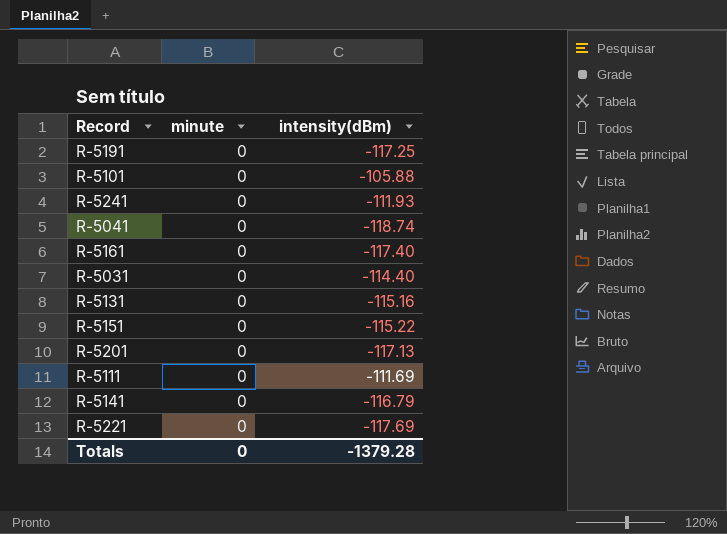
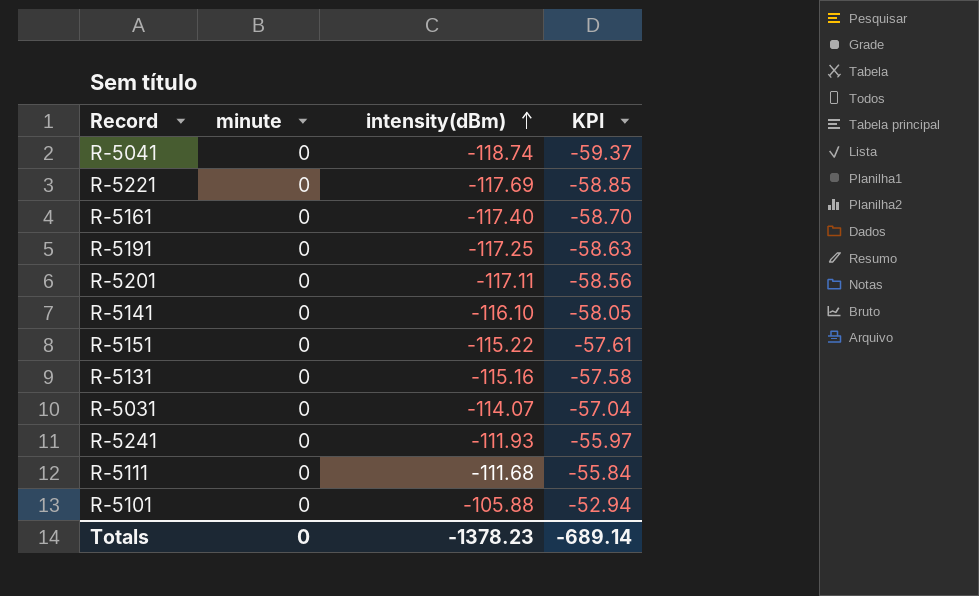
row order: none -> intensity(dBm) ascending
column KPI | formula: none -> [intensity(dBm)] * 0.5
R-5201 | intensity(dBm): -117.13 -> -117.11
R-5141 | intensity(dBm): -116.79 -> -116.10
R-5031 | intensity(dBm): -114.40 -> -114.07
R-5111 | intensity(dBm): -111.69 -> -111.68
Totals | intensity(dBm): -1379.28 -> -1378.23

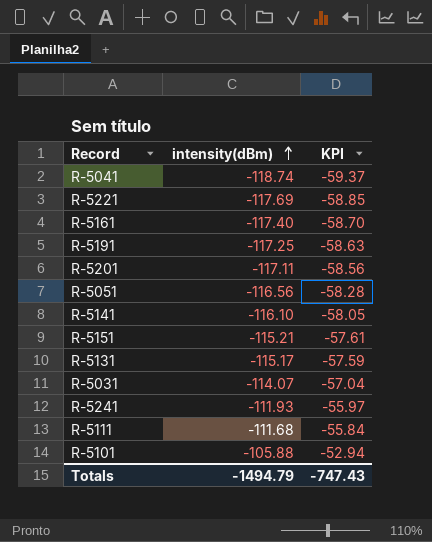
column minute | position: 2 -> none
row R-5051: none -> -116.56 | -58.28
R-5151 | intensity(dBm): -115.22 -> -115.21
R-5131 | intensity(dBm): -115.16 -> -115.17
R-5131 | KPI: -57.58 -> -57.59
Totals | intensity(dBm): -1378.23 -> -1494.79
Totals | KPI: -689.14 -> -747.43

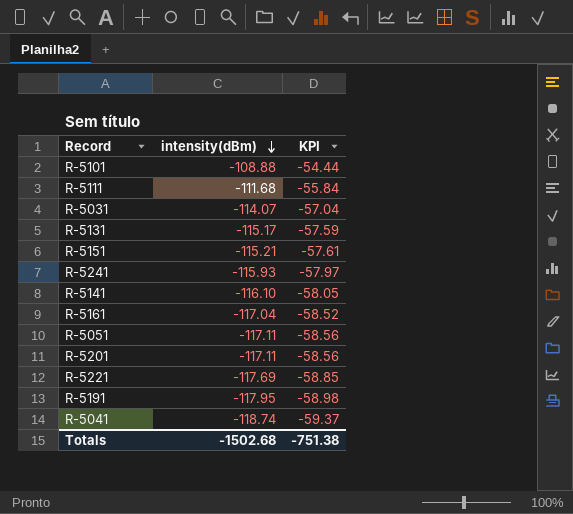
row order: intensity(dBm) ascending -> intensity(dBm) descending
R-5101 | intensity(dBm): -105.88 -> -108.88
R-5101 | KPI: -52.94 -> -54.44
R-5241 | intensity(dBm): -111.93 -> -115.93
R-5241 | KPI: -55.97 -> -57.97
R-5161 | intensity(dBm): -117.40 -> -117.04
R-5161 | KPI: -58.70 -> -58.52
R-5051 | intensity(dBm): -116.56 -> -117.11
R-5051 | KPI: -58.28 -> -58.56
R-5191 | intensity(dBm): -117.25 -> -117.95
R-5191 | KPI: -58.63 -> -58.98
Totals | intensity(dBm): -1494.79 -> -1502.68
Totals | KPI: -747.43 -> -751.38

